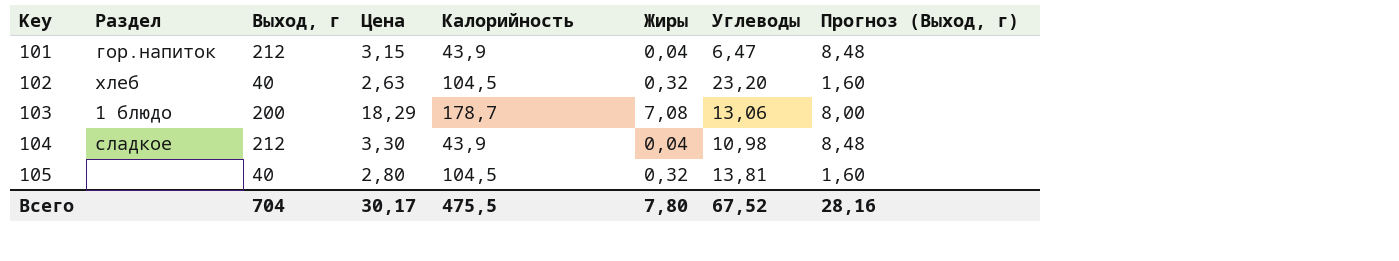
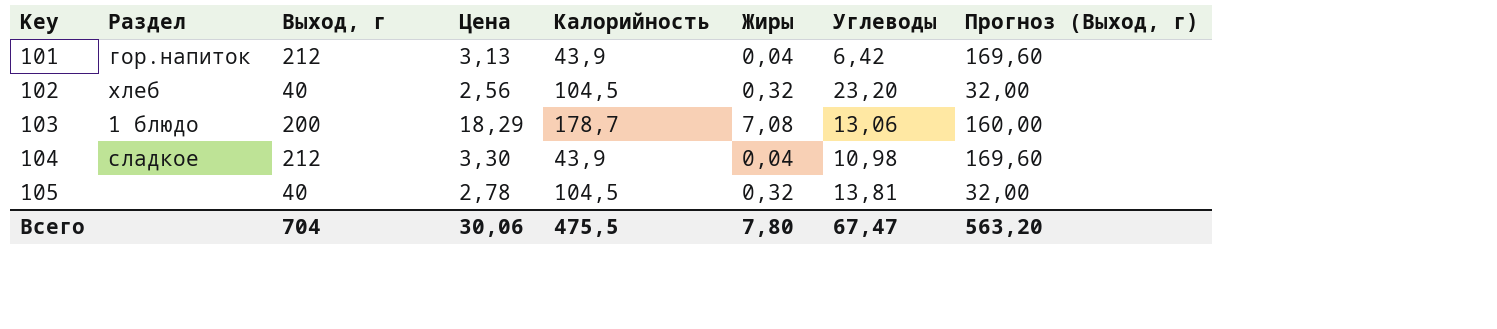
column Прогноз (Выход, г) | formula: [Выход, г] * 0,04 -> [Выход, г] * 0,8
101 | Цена: 3,15 -> 3,13
101 | Углеводы: 6,47 -> 6,42
102 | Цена: 2,63 -> 2,56
105 | Цена: 2,80 -> 2,78
Всего | Цена: 30,17 -> 30,06
Всего | Углеводы: 67,52 -> 67,47
Всего | Прогноз (Выход, г): 28,16 -> 563,20

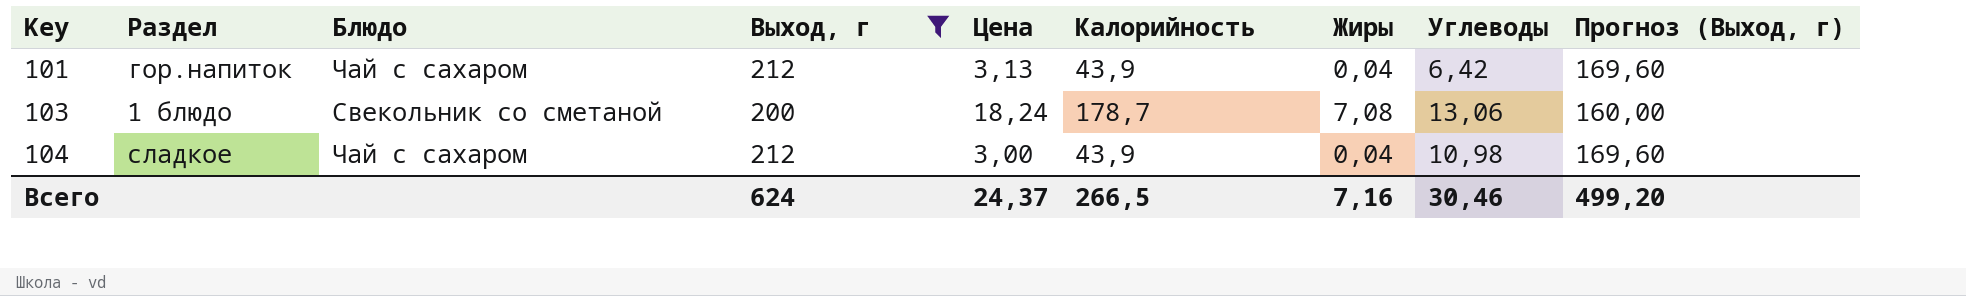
filter: none -> Выход, г != 40
column Блюдо | position: none -> 3
103 | Цена: 18,29 -> 18,24
104 | Цена: 3,30 -> 3,00
Всего | Выход, г: 704 -> 624
Всего | Цена: 30,06 -> 24,37
Всего | Калорийность: 475,5 -> 266,5
Всего | Жиры: 7,80 -> 7,16
Всего | Углеводы: 67,47 -> 30,46
Всего | Прогноз (Выход, г): 563,20 -> 499,20

